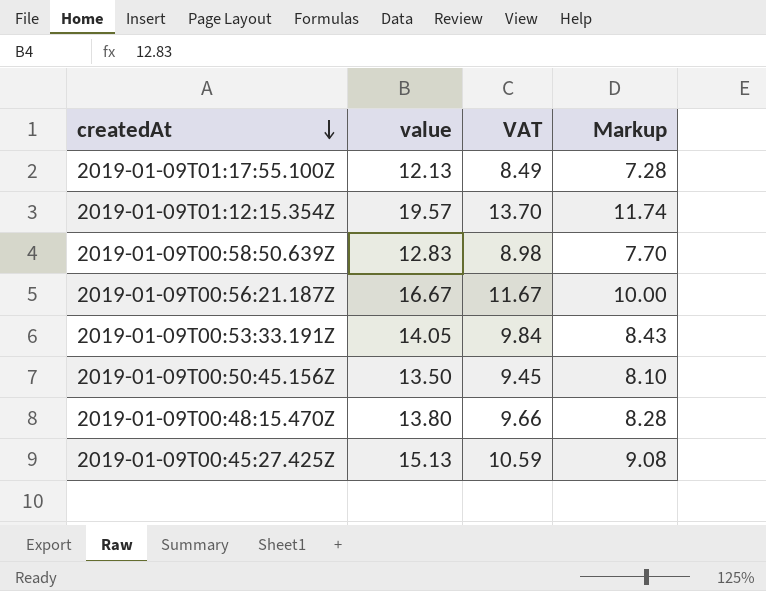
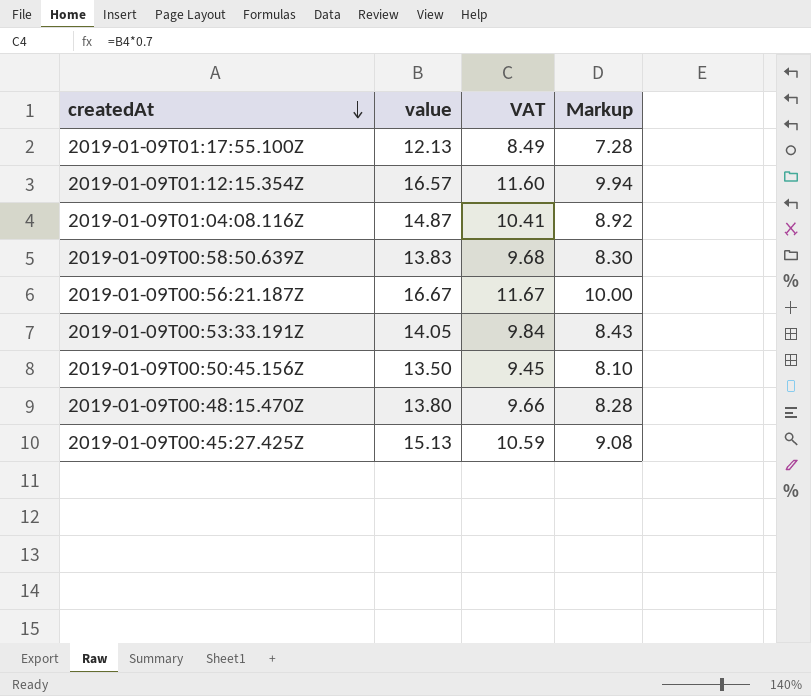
2019-01-09T01:12:15.354Z | value: 19.57 -> 16.57
2019-01-09T01:12:15.354Z | VAT: 13.70 -> 11.60
2019-01-09T01:12:15.354Z | Markup: 11.74 -> 9.94
row 2019-01-09T01:04:08.116Z: none -> 14.87 | 10.41 | 8.92
2019-01-09T00:58:50.639Z | value: 12.83 -> 13.83
2019-01-09T00:58:50.639Z | VAT: 8.98 -> 9.68
2019-01-09T00:58:50.639Z | Markup: 7.70 -> 8.30

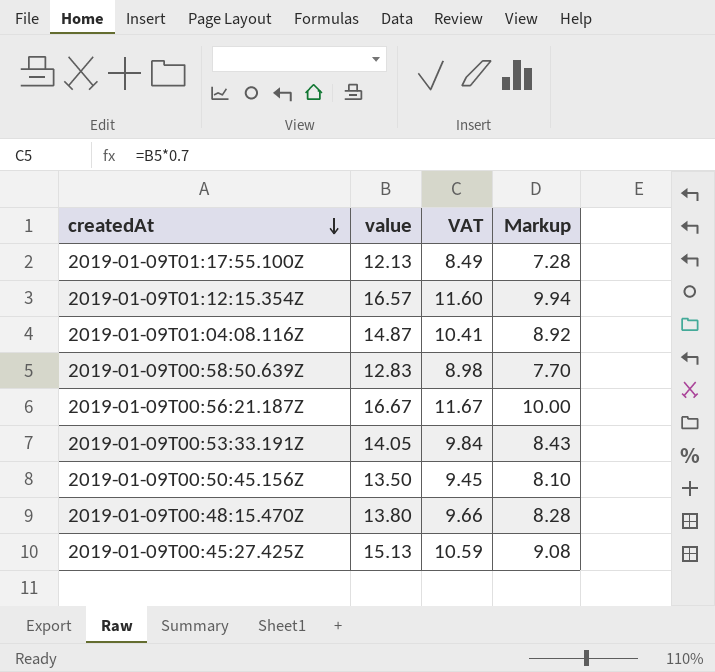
2019-01-09T00:58:50.639Z | value: 13.83 -> 12.83
2019-01-09T00:58:50.639Z | VAT: 9.68 -> 8.98
2019-01-09T00:58:50.639Z | Markup: 8.30 -> 7.70

